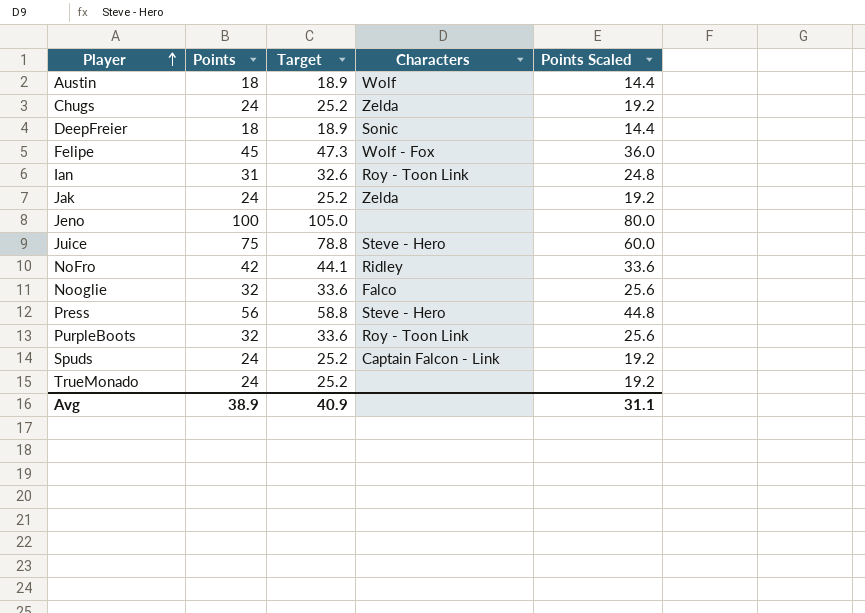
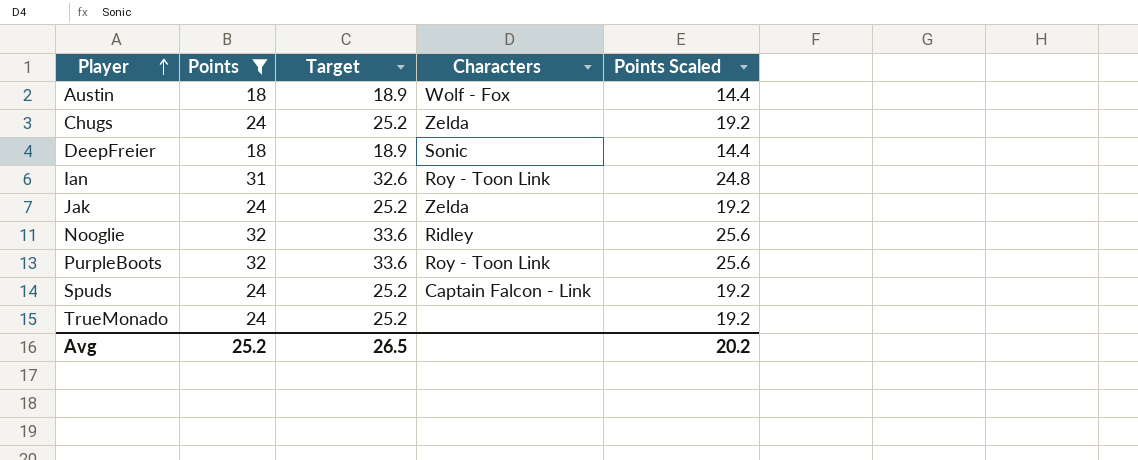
filter: none -> Points <= 32
Austin | Characters: Wolf -> Wolf - Fox
Nooglie | Characters: Falco -> Ridley
Avg | Points: 38.9 -> 25.2
Avg | Target: 40.9 -> 26.5
Avg | Points Scaled: 31.1 -> 20.2

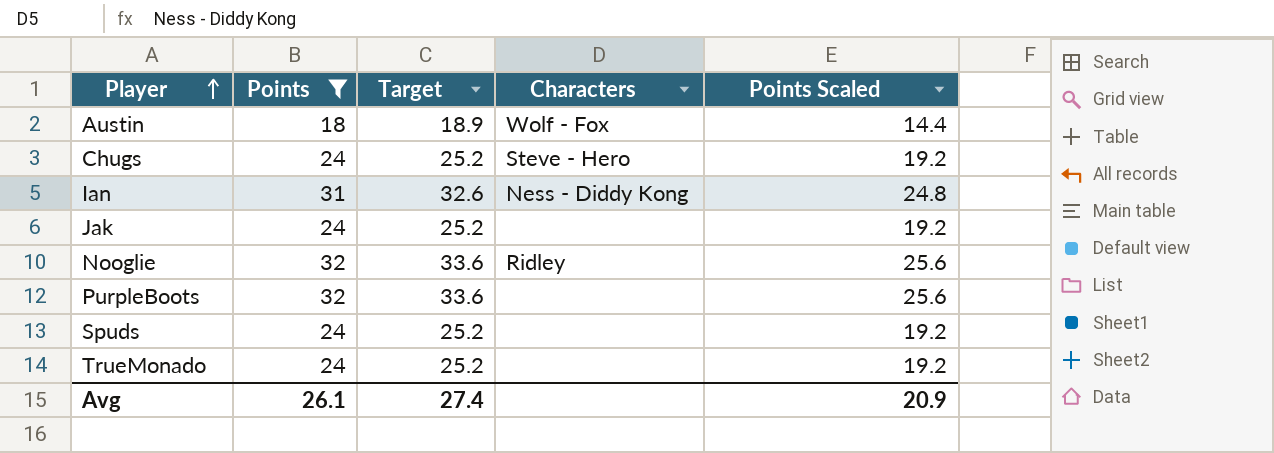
row DeepFreier: 18 | 18.9 | Sonic | 14.4 -> none
Chugs | Characters: Zelda -> Steve - Hero
Ian | Characters: Roy - Toon Link -> Ness - Diddy Kong
Jak | Characters: Zelda -> none
PurpleBoots | Characters: Roy - Toon Link -> none
Spuds | Characters: Captain Falcon - Link -> none
Avg | Points: 25.2 -> 26.1
Avg | Target: 26.5 -> 27.4
Avg | Points Scaled: 20.2 -> 20.9

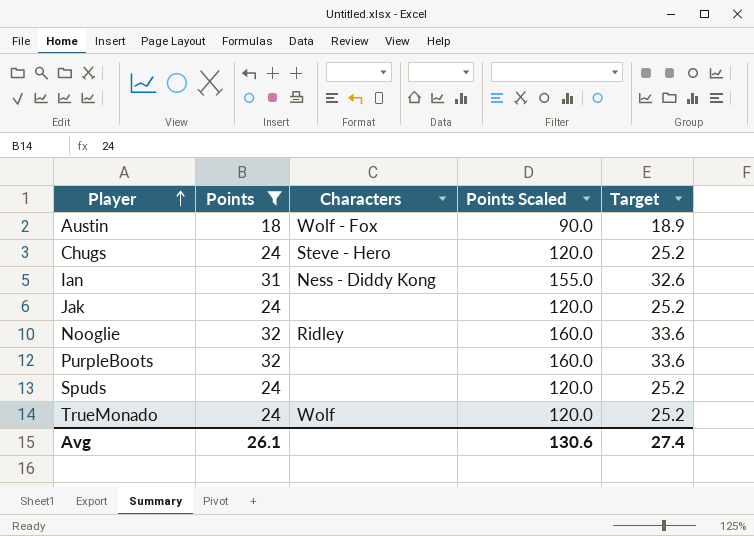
column Points Scaled | formula: [Points] * 0.8 -> [Points] * 5
column Target | position: 3 -> 5
TrueMonado | Characters: none -> Wolf
Avg | Points Scaled: 20.9 -> 130.6

